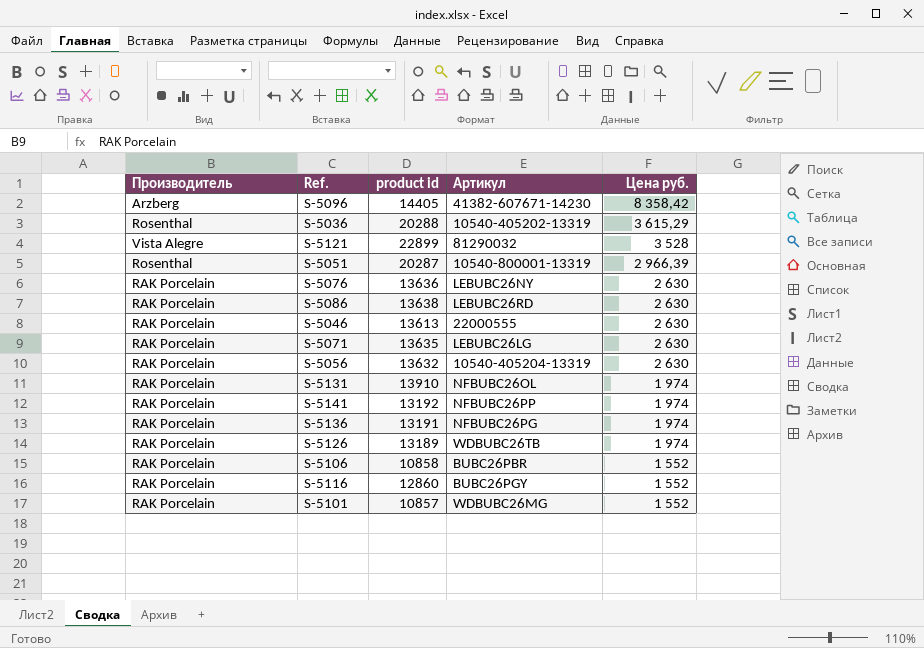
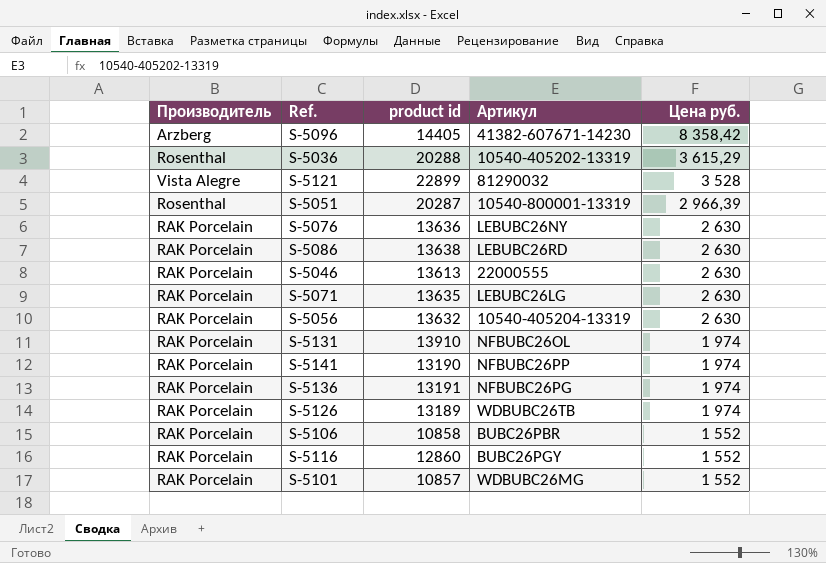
S-5141 | product id: 13192 -> 13190

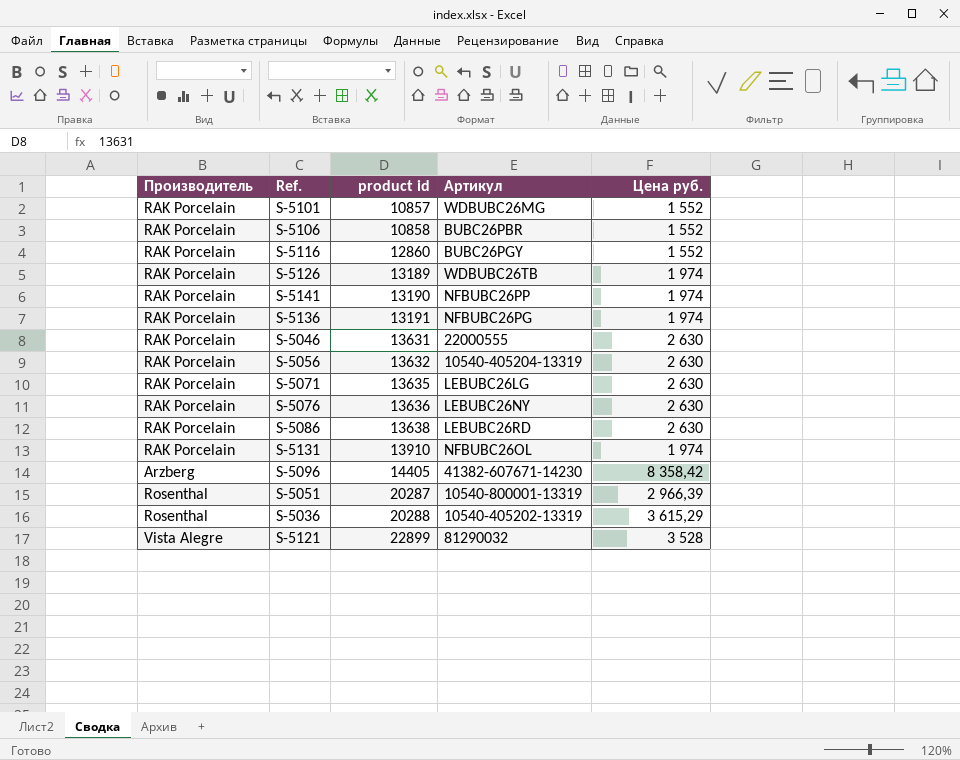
row order: Цена руб. descending -> product id ascending
S-5046 | product id: 13613 -> 13631

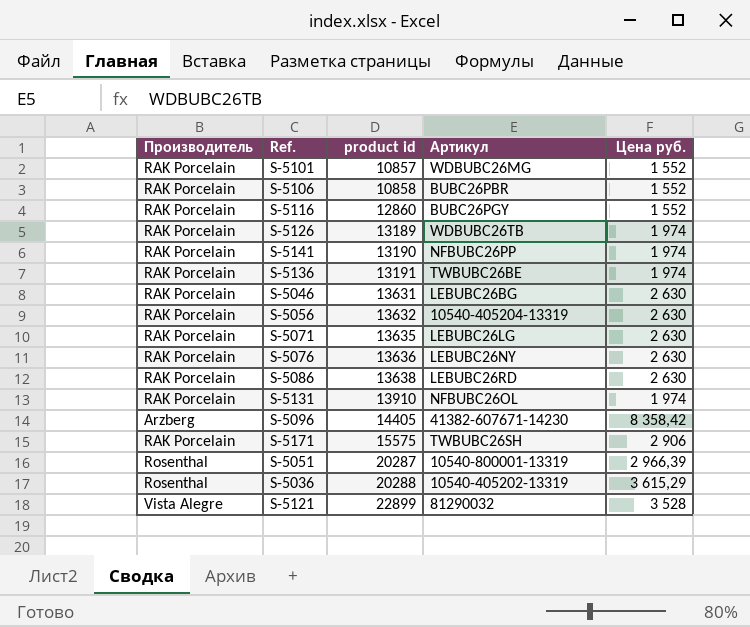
S-5136 | Артикул: NFBUBC26PG -> TWBUBC26BE
S-5046 | Артикул: 22000555 -> LEBUBC26BG
row S-5171: none -> RAK Porcelain | 15575 | TWBUBC26SH | 2 906

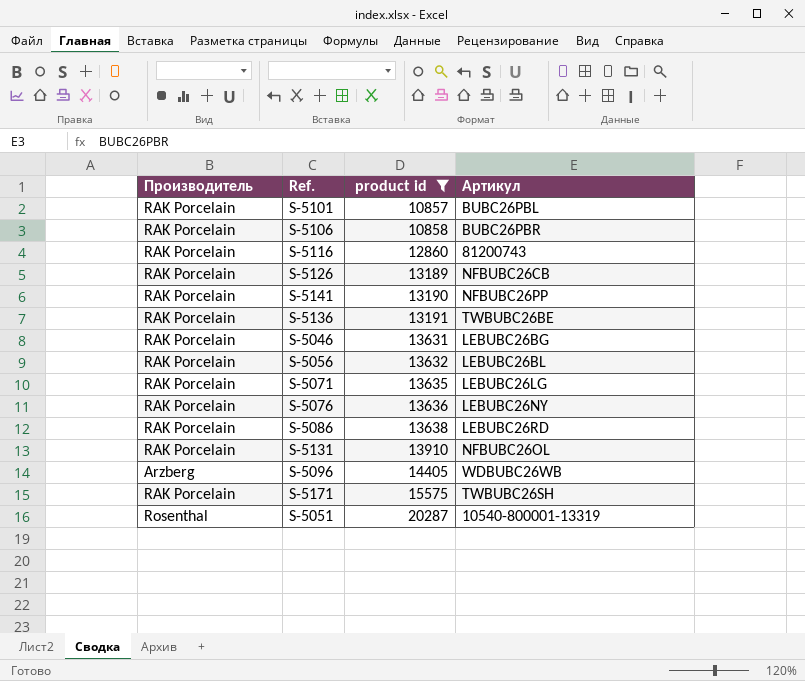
filter: none -> product id <= 20287
column Цена руб. | position: 5 -> none
S-5101 | Артикул: WDBUBC26MG -> BUBC26PBL
S-5116 | Артикул: BUBC26PGY -> 81200743
S-5126 | Артикул: WDBUBC26TB -> NFBUBC26CB
S-5056 | Артикул: 10540-405204-13319 -> LEBUBC26BL
S-5096 | Артикул: 41382-607671-14230 -> WDBUBC26WB

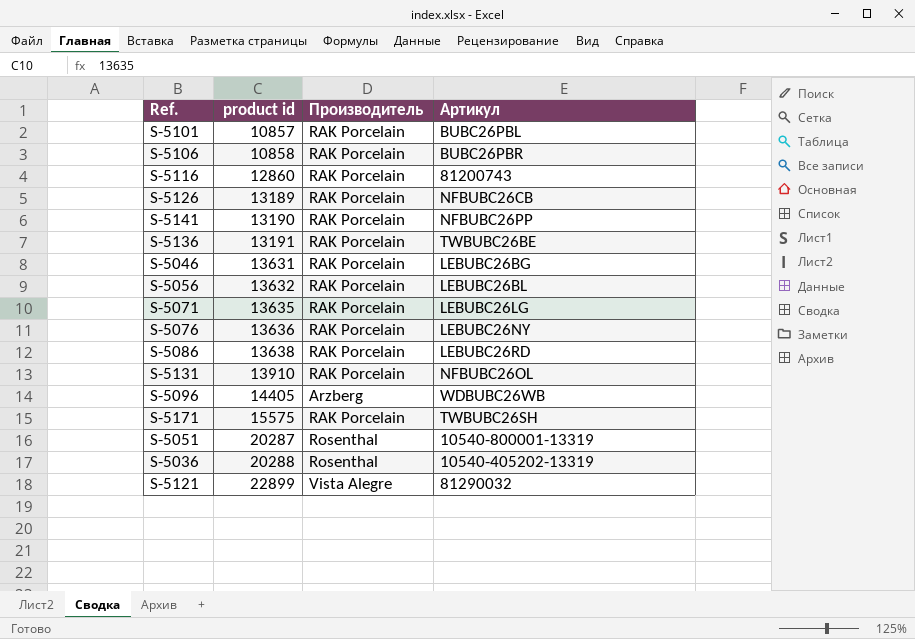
filter: product id <= 20287 -> none
column Производитель | position: 1 -> 3

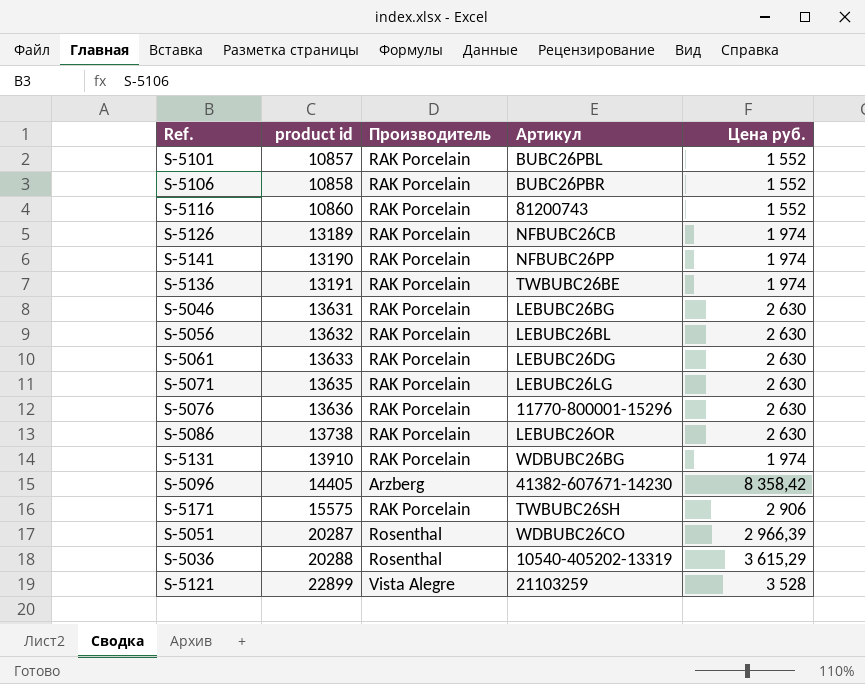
column Цена руб. | position: none -> 5
S-5116 | product id: 12860 -> 10860
row S-5061: none -> 13633 | RAK Porcelain | LEBUBC26DG | 2 630
S-5076 | Артикул: LEBUBC26NY -> 11770-800001-15296
S-5086 | product id: 13638 -> 13738
S-5086 | Артикул: LEBUBC26RD -> LEBUBC26OR
S-5131 | Артикул: NFBUBC26OL -> WDBUBC26BG
S-5096 | Артикул: WDBUBC26WB -> 41382-607671-14230
S-5051 | Артикул: 10540-800001-13319 -> WDBUBC26CO
S-5121 | Артикул: 81290032 -> 21103259

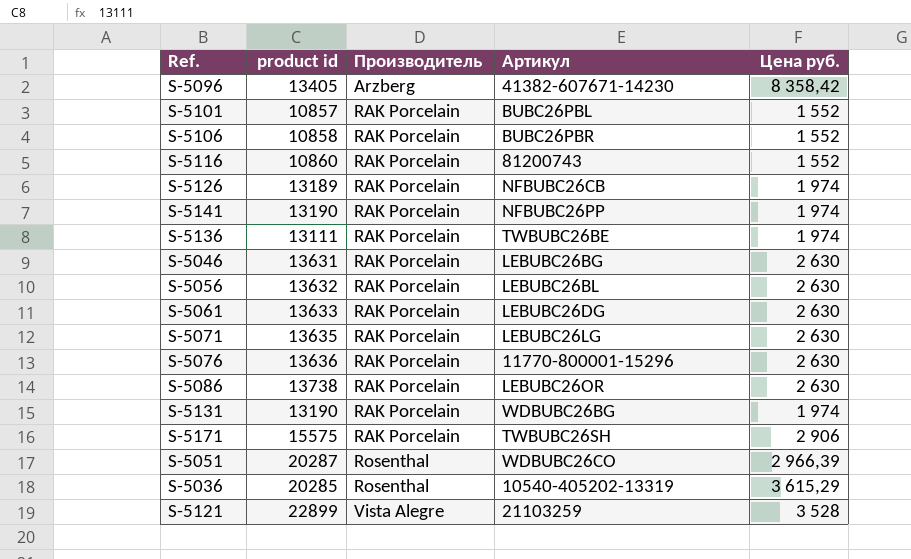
row order: product id ascending -> Производитель ascending
S-5096 | product id: 14405 -> 13405
S-5136 | product id: 13191 -> 13111
S-5131 | product id: 13910 -> 13190
S-5036 | product id: 20288 -> 20285

